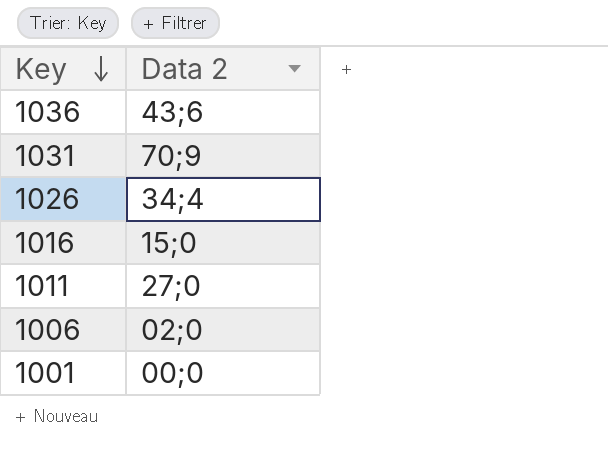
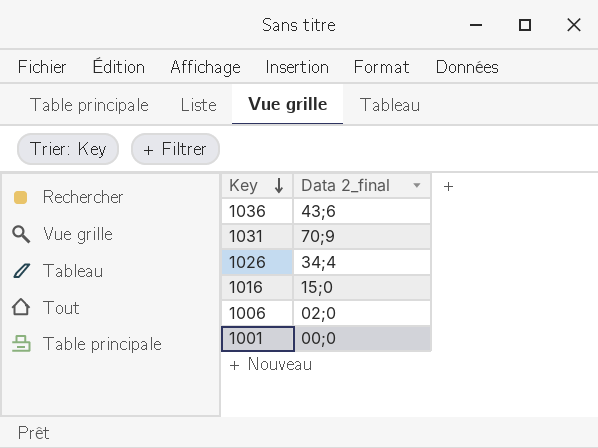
column name: Data 2 -> Data 2_final
row 1011: 27;0 -> none

